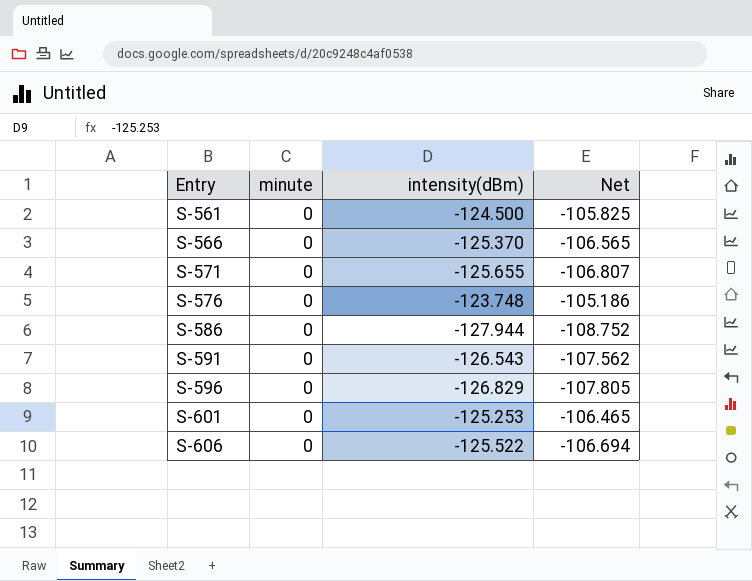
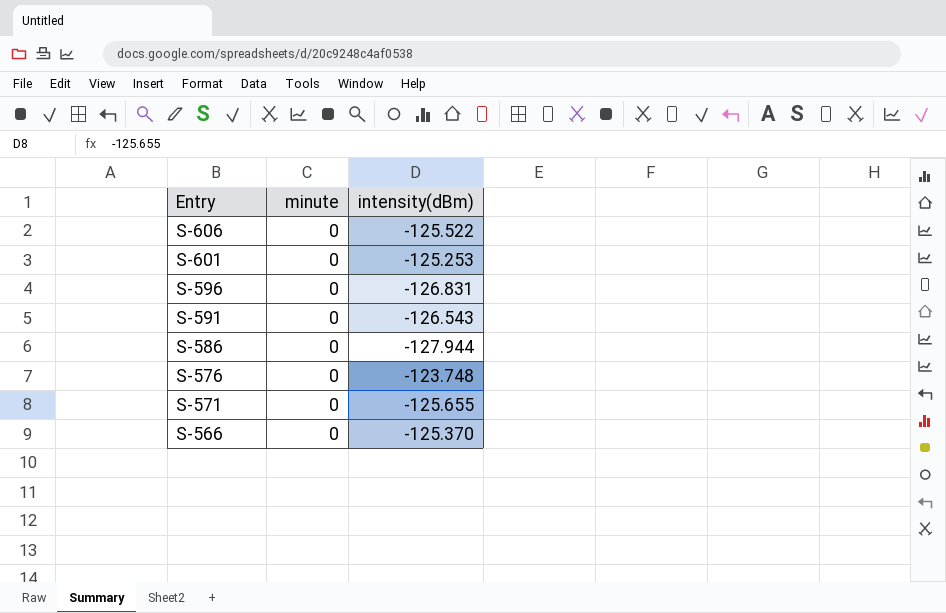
row order: Entry ascending -> Entry descending
column Net | formula: [intensity(dBm)] * 0.85 -> none
row S-561: 0 | -124.500 | -105.825 -> none
S-596 | intensity(dBm): -126.829 -> -126.831

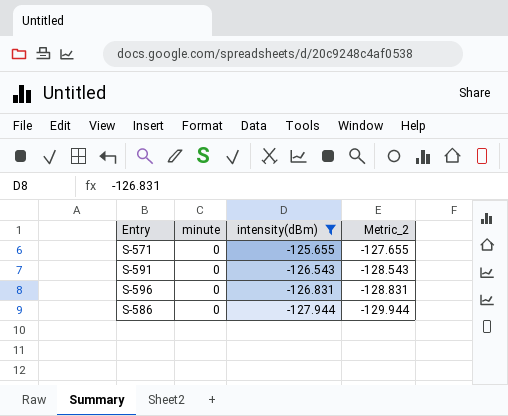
filter: none -> intensity(dBm) <= -125.655
row order: Entry descending -> intensity(dBm) descending
column Metric_2 | formula: none -> [intensity(dBm)] - 2

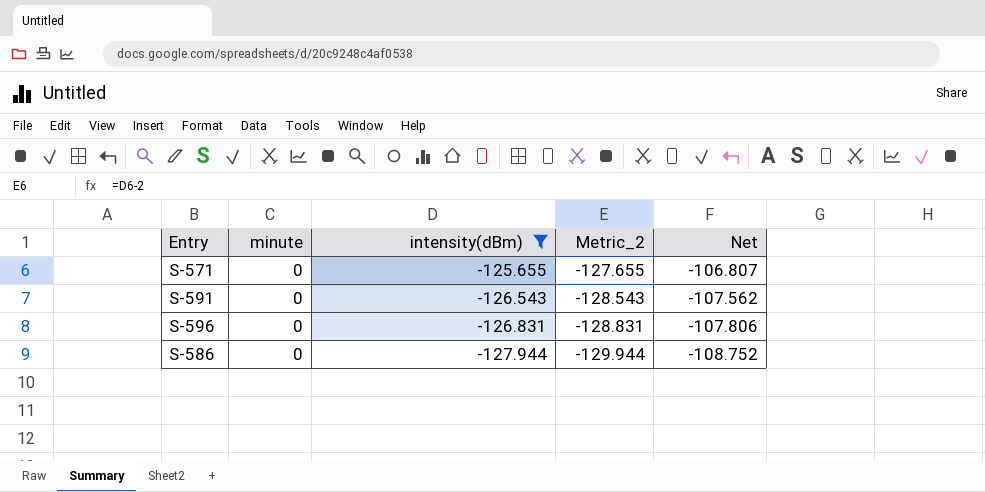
column Net | formula: none -> [intensity(dBm)] * 0.85

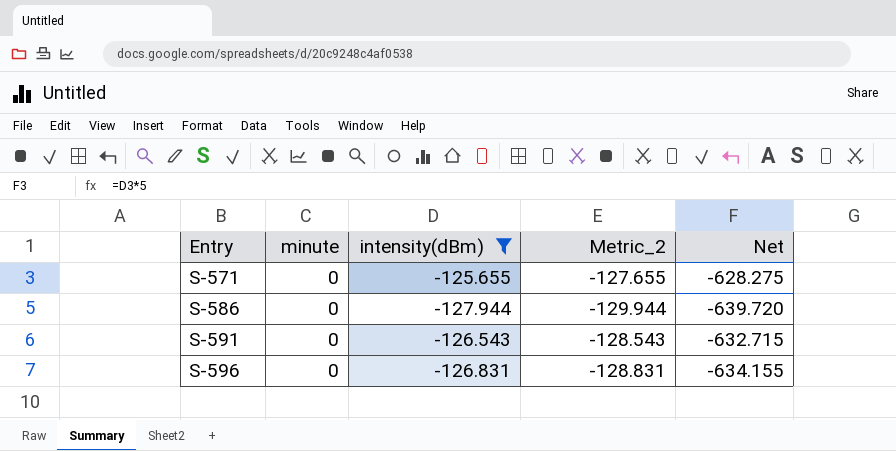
row order: intensity(dBm) descending -> Entry ascending
column Net | formula: [intensity(dBm)] * 0.85 -> [intensity(dBm)] * 5

